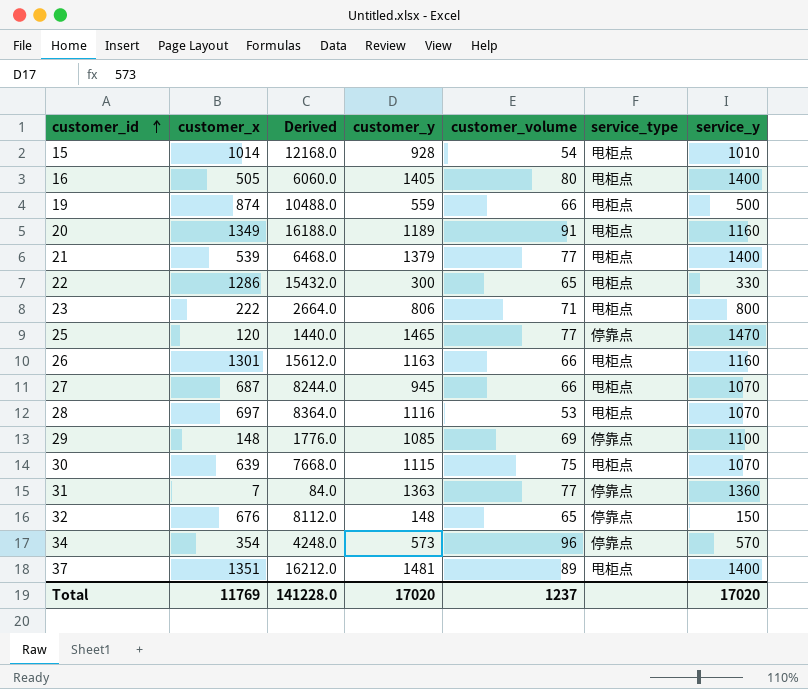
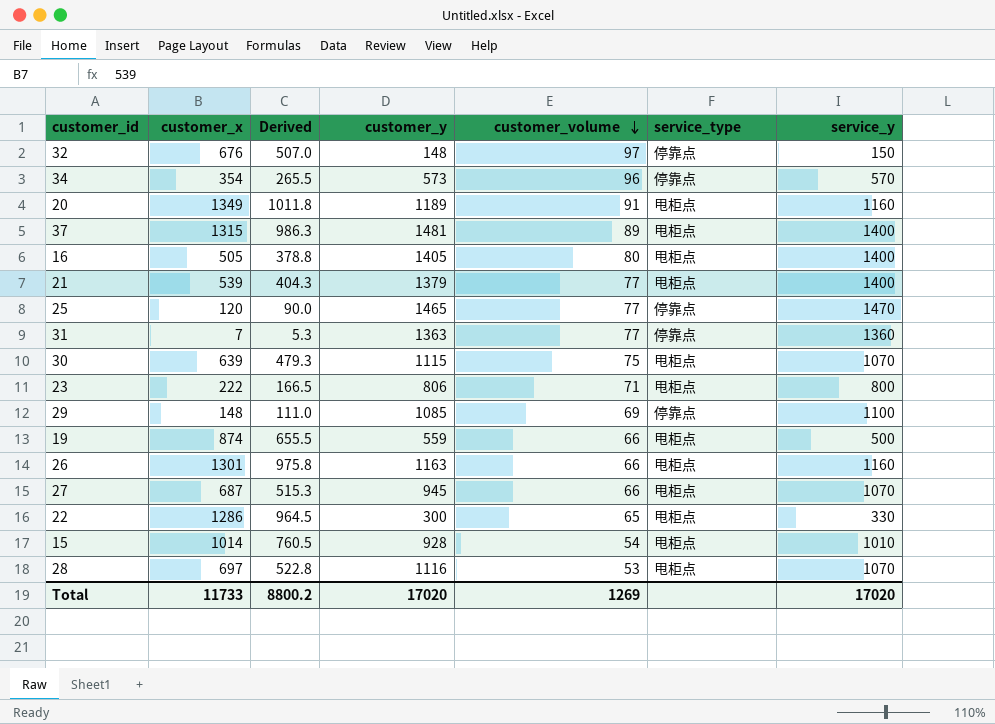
row order: customer_id ascending -> customer_volume descending
column Derived | formula: [customer_x] * 12 -> [customer_x] * 0.75
32 | customer_volume: 65 -> 97
37 | customer_x: 1351 -> 1315
Total | customer_x: 11769 -> 11733
Total | Derived: 141228.0 -> 8800.2
Total | customer_volume: 1237 -> 1269

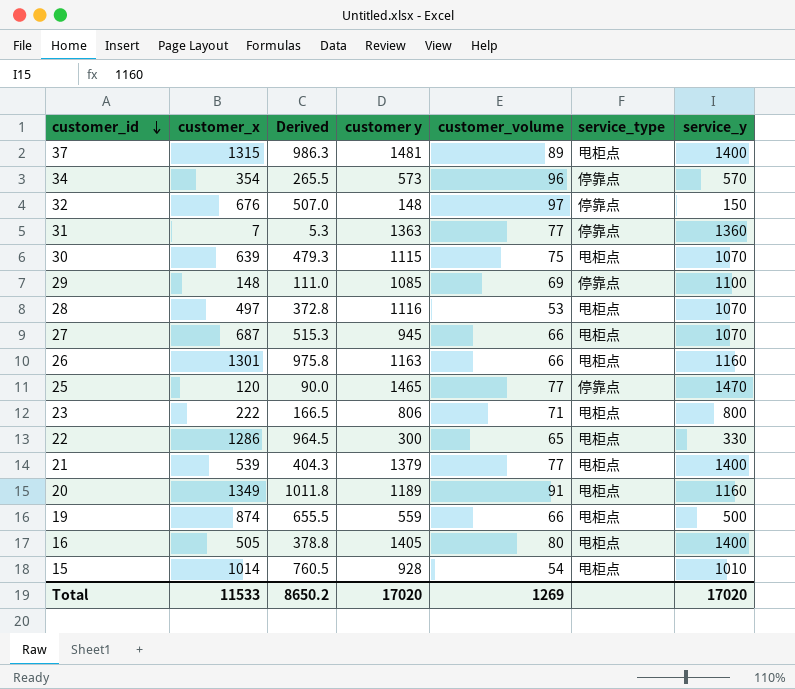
row order: customer_volume descending -> customer_id descending
column name: customer_y -> customer y
28 | customer_x: 697 -> 497
28 | Derived: 522.8 -> 372.8
Total | customer_x: 11733 -> 11533
Total | Derived: 8800.2 -> 8650.2

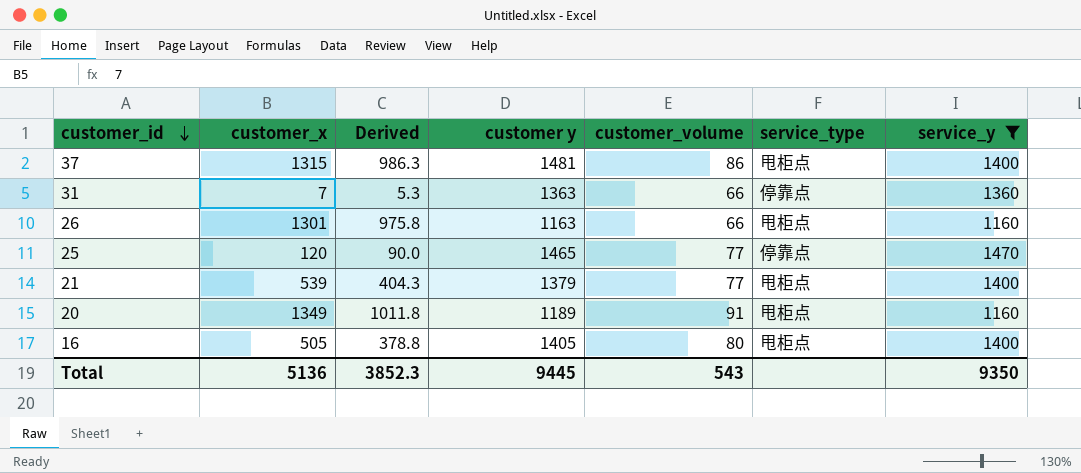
filter: none -> service_y >= 1160
37 | customer_volume: 89 -> 86
31 | customer_volume: 77 -> 66
Total | customer_x: 11533 -> 5136
Total | Derived: 8650.2 -> 3852.3
Total | customer y: 17020 -> 9445
Total | customer_volume: 1269 -> 543
Total | service_y: 17020 -> 9350

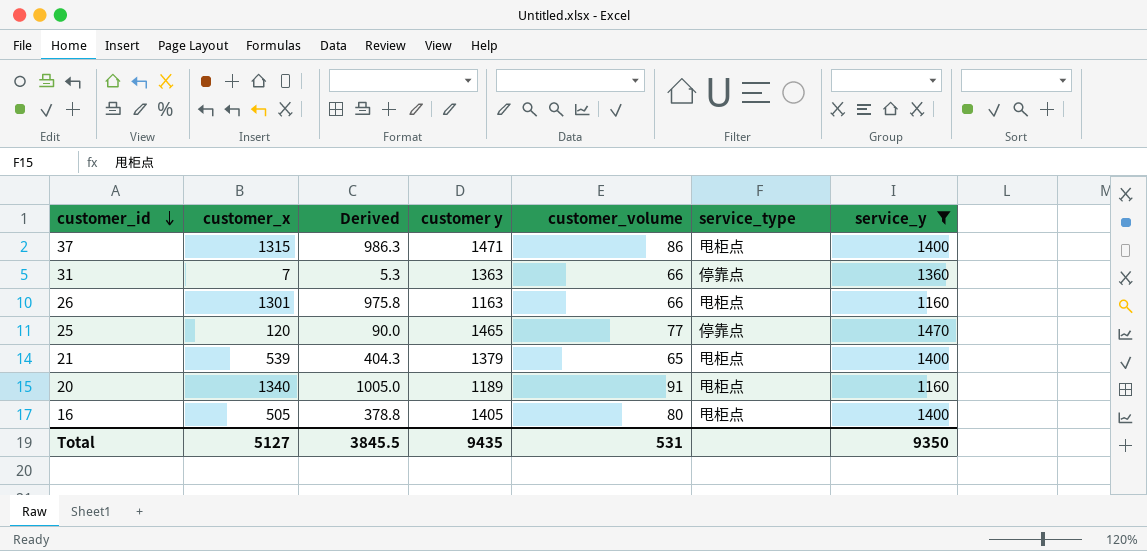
37 | customer y: 1481 -> 1471
21 | customer_volume: 77 -> 65
20 | customer_x: 1349 -> 1340
20 | Derived: 1011.8 -> 1005.0
Total | customer_x: 5136 -> 5127
Total | Derived: 3852.3 -> 3845.5
Total | customer y: 9445 -> 9435
Total | customer_volume: 543 -> 531

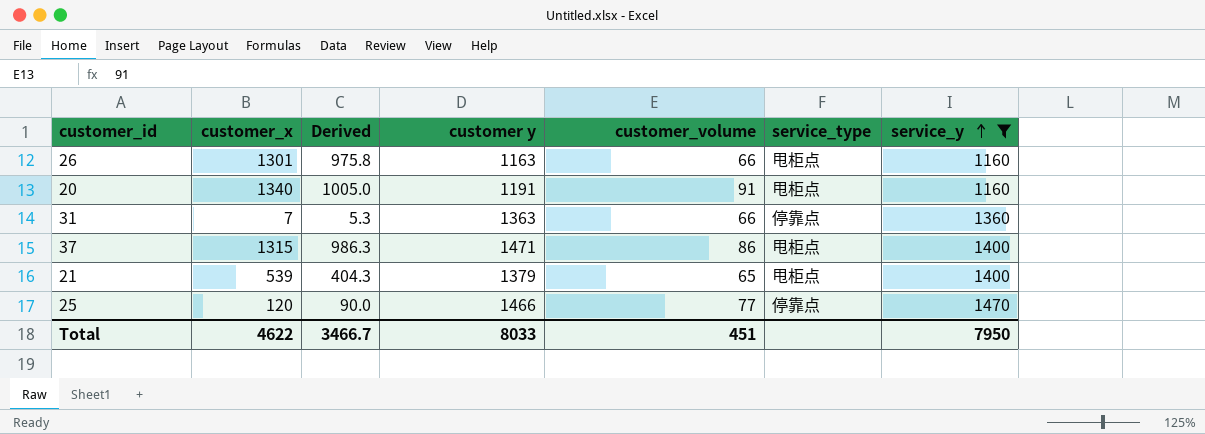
row order: customer_id descending -> service_y ascending
row 16: 505 | 378.8 | 1405 | 80 | 甩柜点 | 1400 -> none
20 | customer y: 1189 -> 1191
25 | customer y: 1465 -> 1466
Total | customer_x: 5127 -> 4622
Total | Derived: 3845.5 -> 3466.7
Total | customer y: 9435 -> 8033
Total | customer_volume: 531 -> 451
Total | service_y: 9350 -> 7950

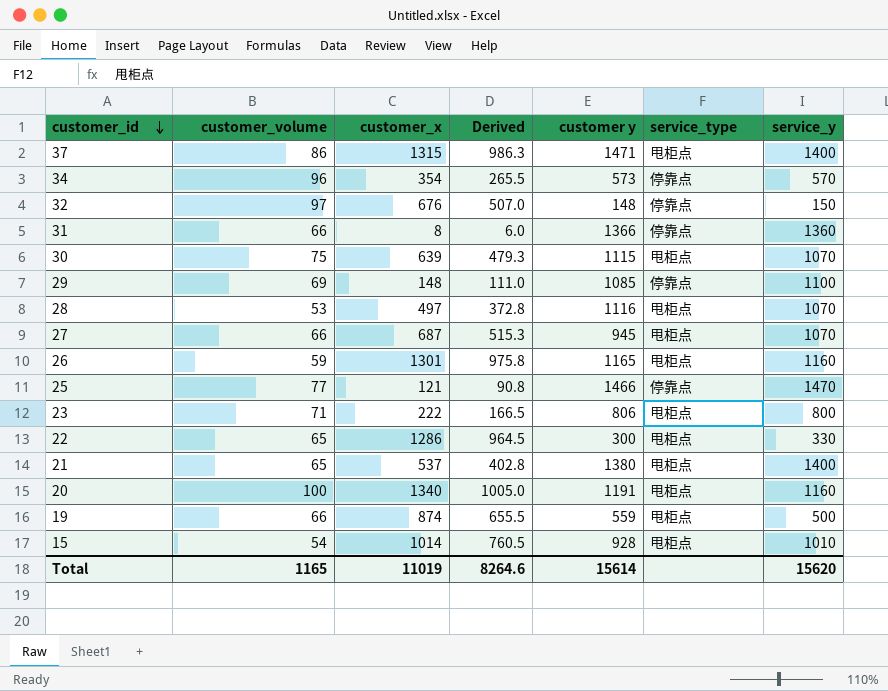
filter: service_y >= 1160 -> none
row order: service_y ascending -> customer_id descending
column customer_volume | position: 5 -> 2
31 | customer_x: 7 -> 8
31 | Derived: 5.3 -> 6.0
31 | customer y: 1363 -> 1366
26 | customer_volume: 66 -> 59
26 | customer y: 1163 -> 1165
25 | customer_x: 120 -> 121
25 | Derived: 90.0 -> 90.8
21 | customer_x: 539 -> 537
21 | Derived: 404.3 -> 402.8
21 | customer y: 1379 -> 1380
20 | customer_volume: 91 -> 100
Total | customer_volume: 451 -> 1165
Total | customer_x: 4622 -> 11019
Total | Derived: 3466.7 -> 8264.6
Total | customer y: 8033 -> 15614
Total | service_y: 7950 -> 15620

